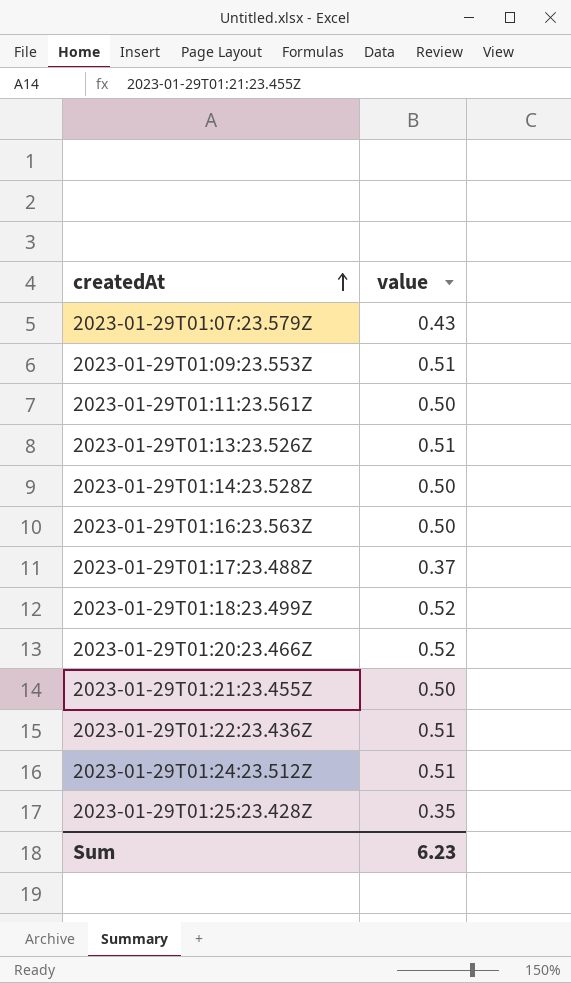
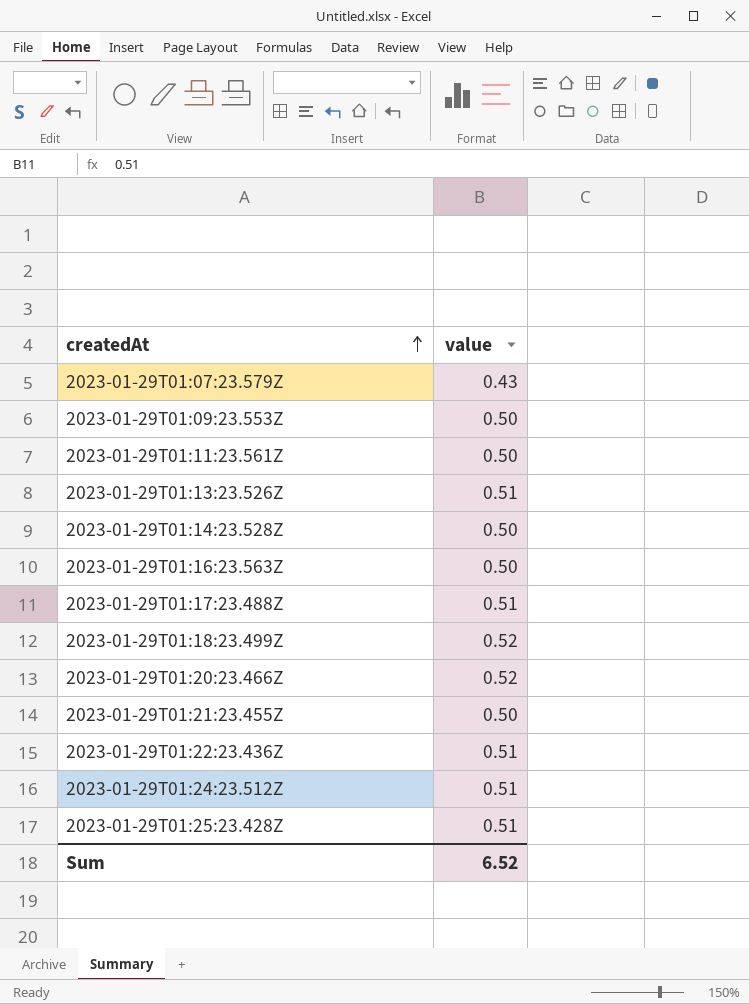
2023-01-29T01:09:23.553Z | value: 0.51 -> 0.50
2023-01-29T01:17:23.488Z | value: 0.37 -> 0.51
2023-01-29T01:25:23.428Z | value: 0.35 -> 0.51
Sum | value: 6.23 -> 6.52

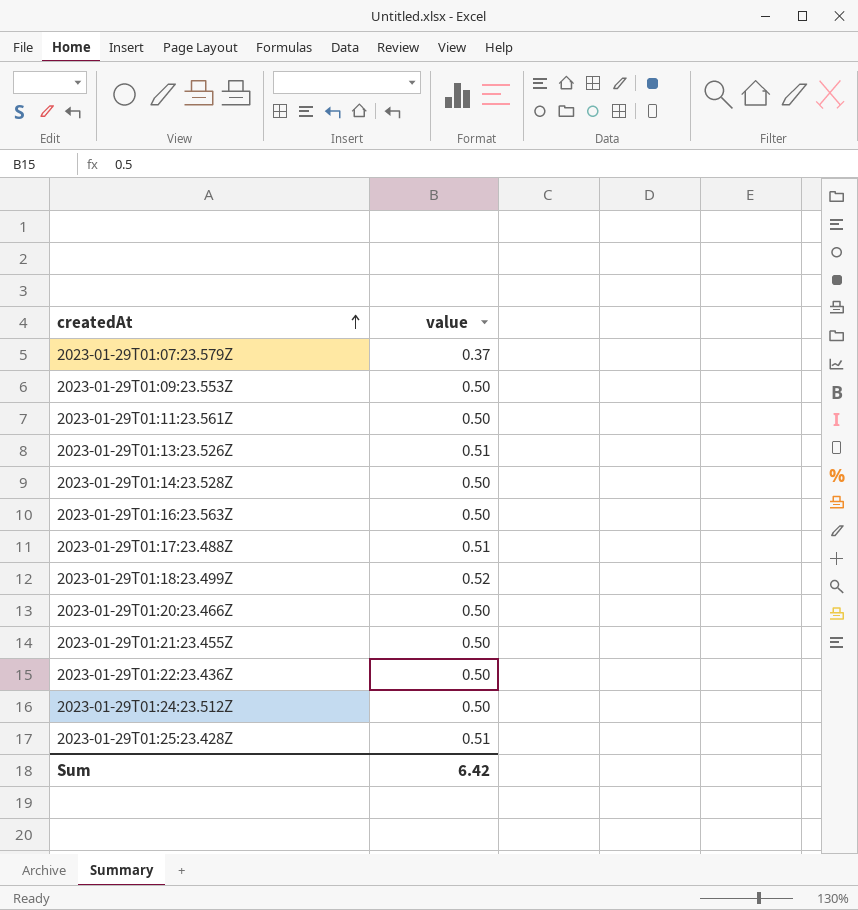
2023-01-29T01:07:23.579Z | value: 0.43 -> 0.37
2023-01-29T01:20:23.466Z | value: 0.52 -> 0.50
2023-01-29T01:22:23.436Z | value: 0.51 -> 0.50
2023-01-29T01:24:23.512Z | value: 0.51 -> 0.50
Sum | value: 6.52 -> 6.42

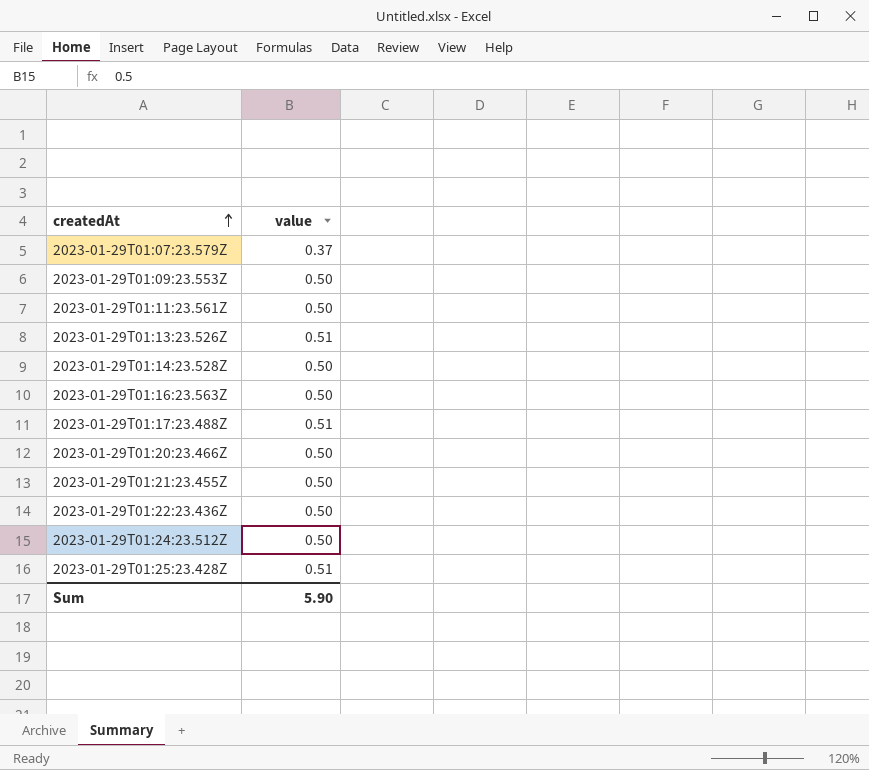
row 2023-01-29T01:18:23.499Z: 0.52 -> none
Sum | value: 6.42 -> 5.90

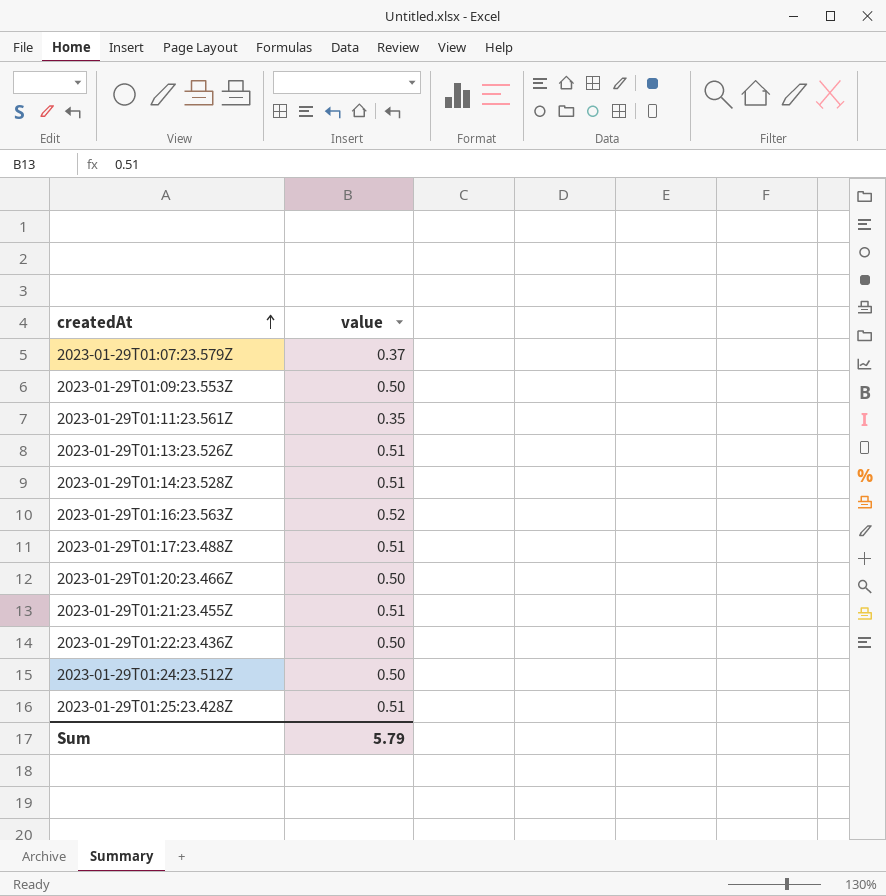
2023-01-29T01:11:23.561Z | value: 0.50 -> 0.35
2023-01-29T01:14:23.528Z | value: 0.50 -> 0.51
2023-01-29T01:16:23.563Z | value: 0.50 -> 0.52
2023-01-29T01:21:23.455Z | value: 0.50 -> 0.51
Sum | value: 5.90 -> 5.79

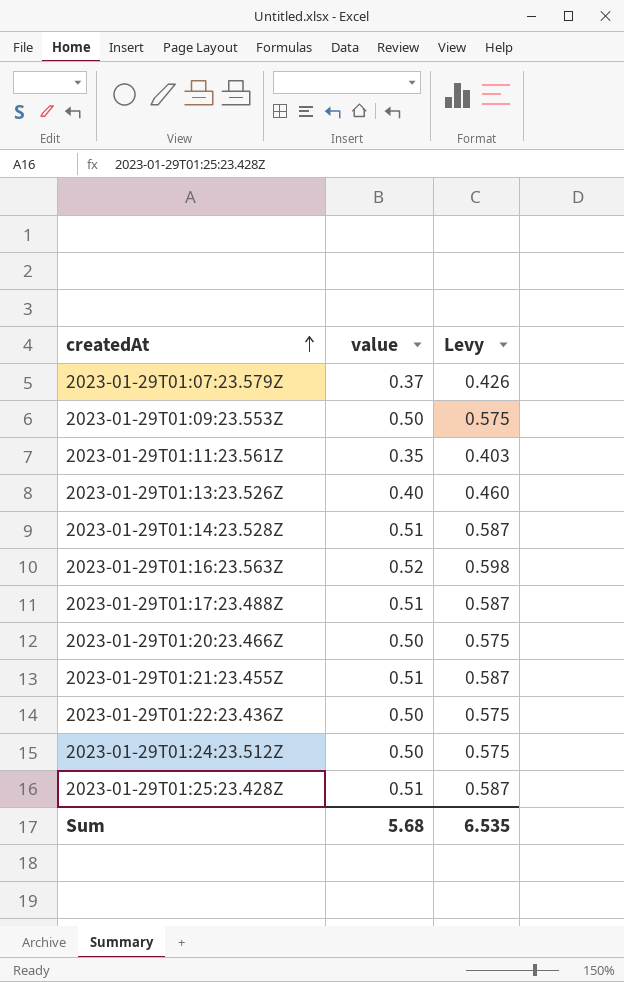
column Levy | formula: none -> [value] * 1.15
2023-01-29T01:13:23.526Z | value: 0.51 -> 0.40
Sum | value: 5.79 -> 5.68

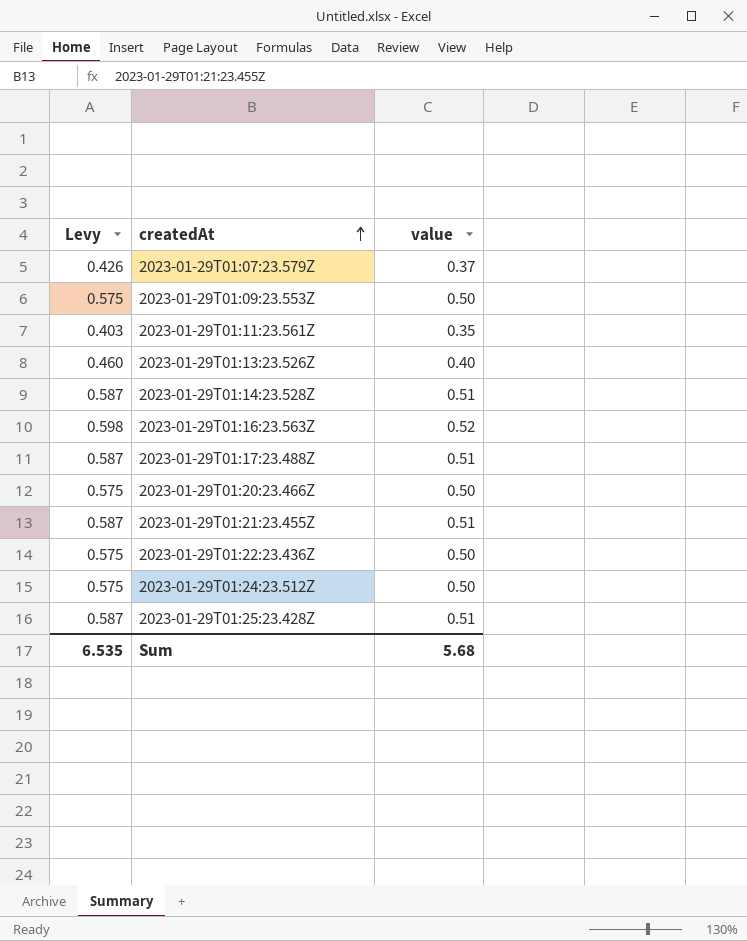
column Levy | position: 3 -> 1

